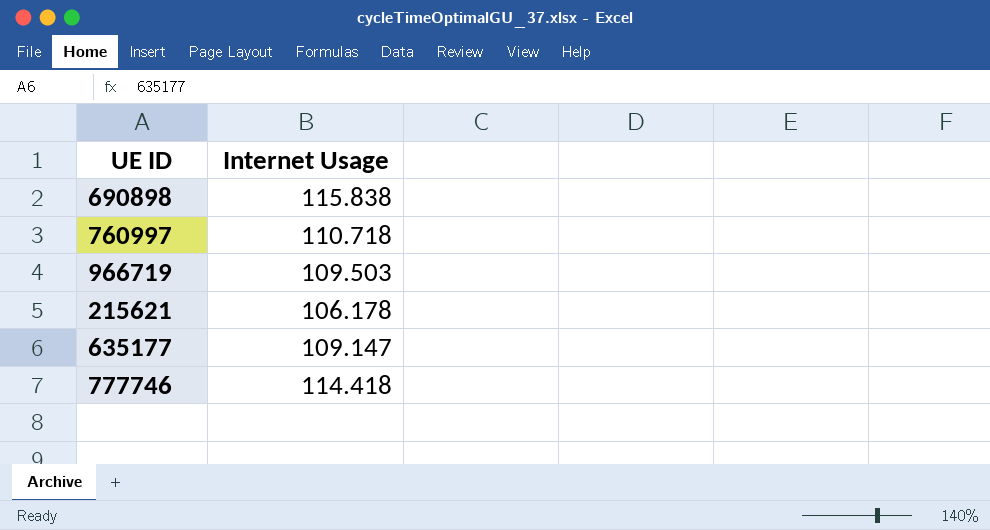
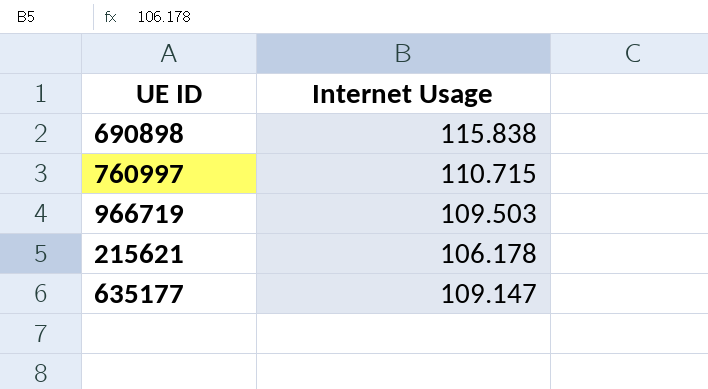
row 777746: 114.418 -> none
760997 | Internet Usage: 110.718 -> 110.715

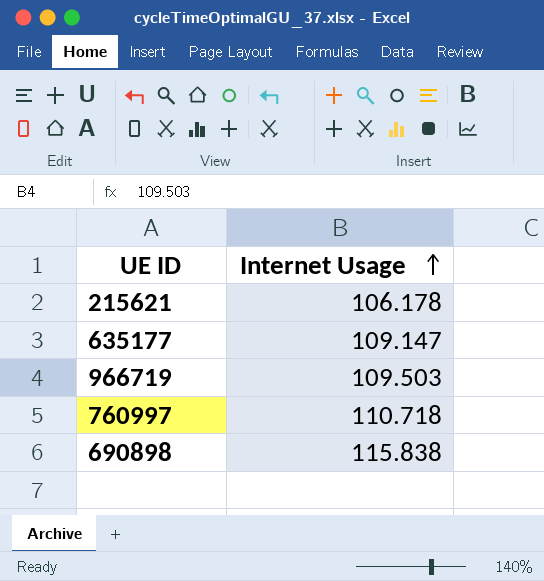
row order: none -> Internet Usage ascending
760997 | Internet Usage: 110.715 -> 110.718

